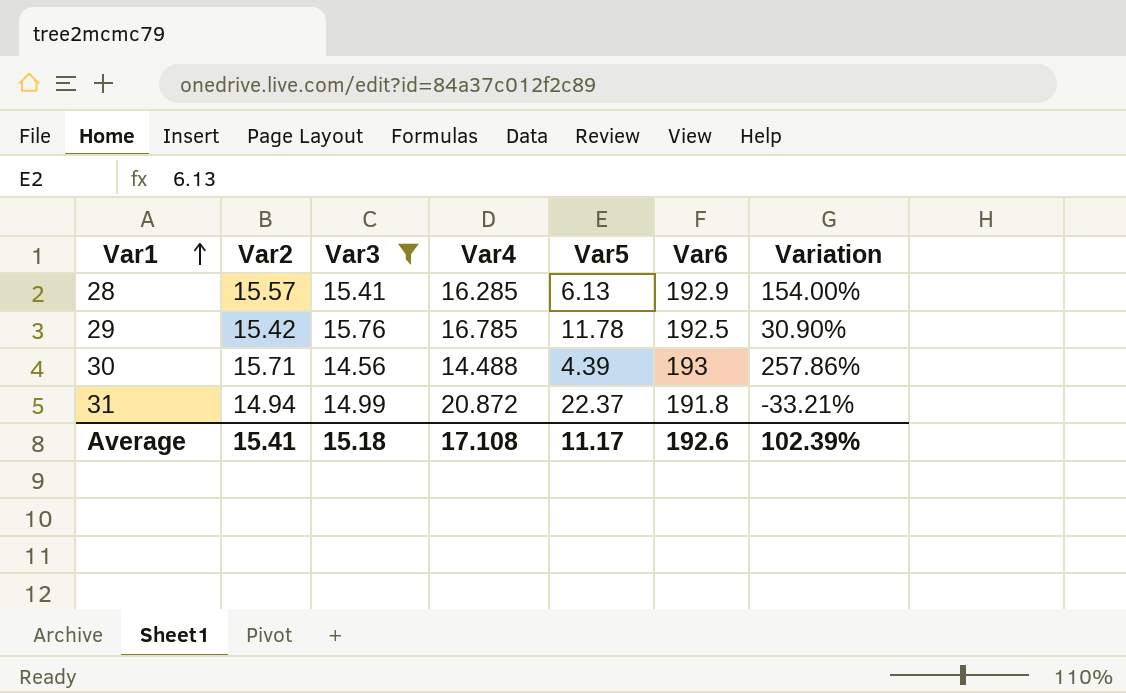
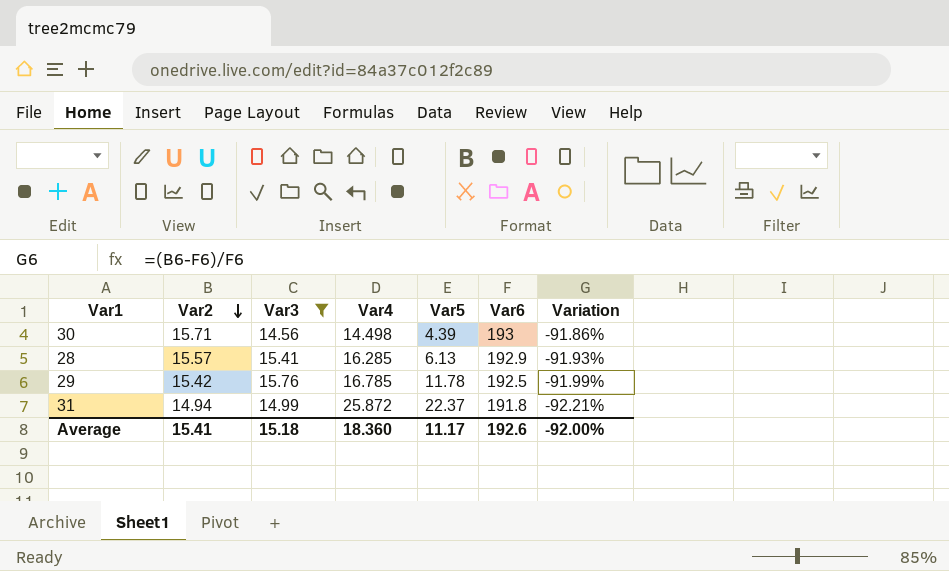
row order: Var1 ascending -> Var2 descending
column Variation | formula: ([Var2] - [Var5]) / [Var5] -> ([Var2] - [Var6]) / [Var6]
30 | Var4: 14.488 -> 14.498
31 | Var4: 20.872 -> 25.872
Average | Var4: 17.108 -> 18.360
Average | Variation: 102.39% -> -92.00%

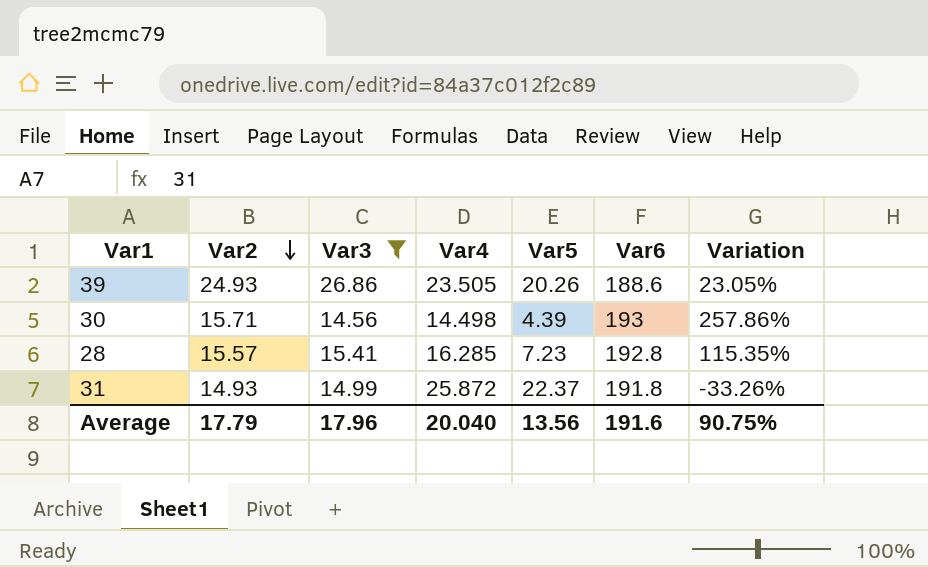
column Variation | formula: ([Var2] - [Var6]) / [Var6] -> ([Var2] - [Var5]) / [Var5]
row 29: 15.42 | 15.76 | 16.785 | 11.78 | 192.5 | -91.99% -> none
row 39: none -> 24.93 | 26.86 | 23.505 | 20.26 | 188.6 | 23.05%
28 | Var5: 6.13 -> 7.23
28 | Var6: 192.9 -> 192.8
31 | Var2: 14.94 -> 14.93
Average | Var2: 15.41 -> 17.79
Average | Var3: 15.18 -> 17.96
Average | Var4: 18.360 -> 20.040
Average | Var5: 11.17 -> 13.56
Average | Var6: 192.6 -> 191.6
Average | Variation: -92.00% -> 90.75%

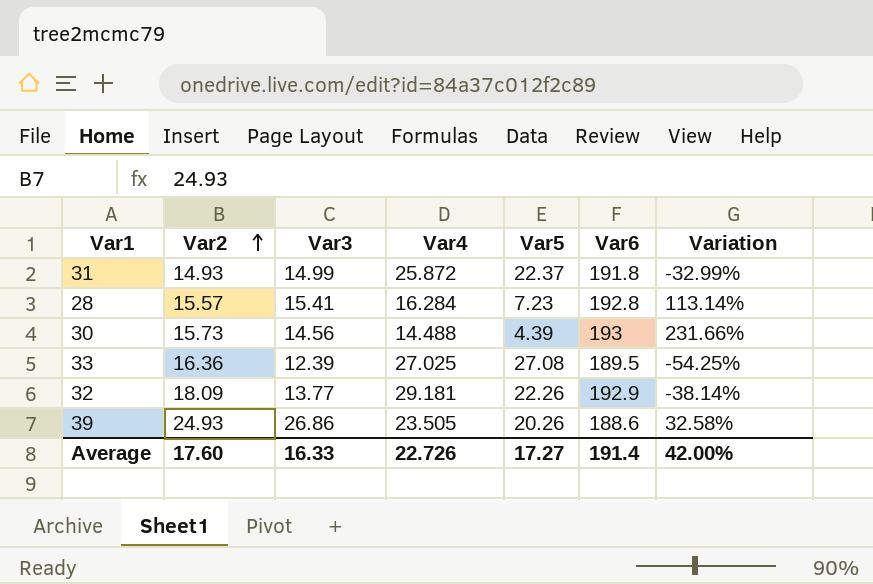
filter: Var3 >= 14.56 -> none
row order: Var2 descending -> Var2 ascending
column Variation | formula: ([Var2] - [Var5]) / [Var5] -> ([Var3] - [Var5]) / [Var5]
28 | Var4: 16.285 -> 16.284
30 | Var2: 15.71 -> 15.73
30 | Var4: 14.498 -> 14.488
Average | Var2: 17.79 -> 17.60
Average | Var3: 17.96 -> 16.33
Average | Var4: 20.040 -> 22.726
Average | Var5: 13.56 -> 17.27
Average | Var6: 191.6 -> 191.4
Average | Variation: 90.75% -> 42.00%

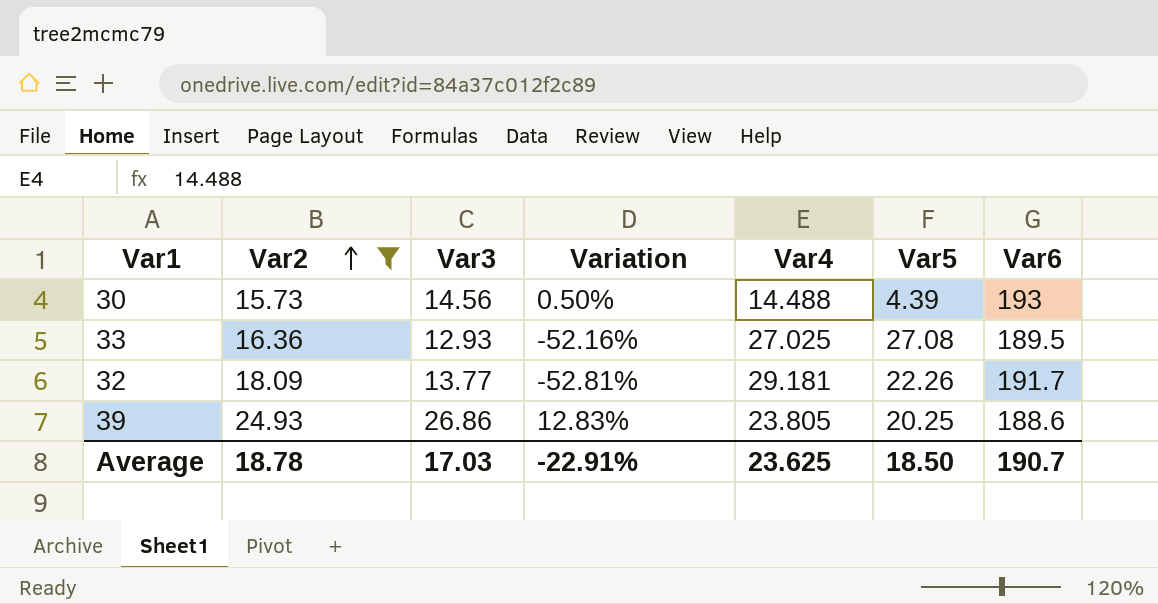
filter: none -> Var2 >= 15.73
column Variation | formula: ([Var3] - [Var5]) / [Var5] -> ([Var3] - [Var4]) / [Var4]
column Variation | position: 7 -> 4
33 | Var3: 12.39 -> 12.93
32 | Var6: 192.9 -> 191.7
39 | Var4: 23.505 -> 23.805
39 | Var5: 20.26 -> 20.25
Average | Var2: 17.60 -> 18.78
Average | Var3: 16.33 -> 17.03
Average | Variation: 42.00% -> -22.91%
Average | Var4: 22.726 -> 23.625
Average | Var5: 17.27 -> 18.50
Average | Var6: 191.4 -> 190.7

